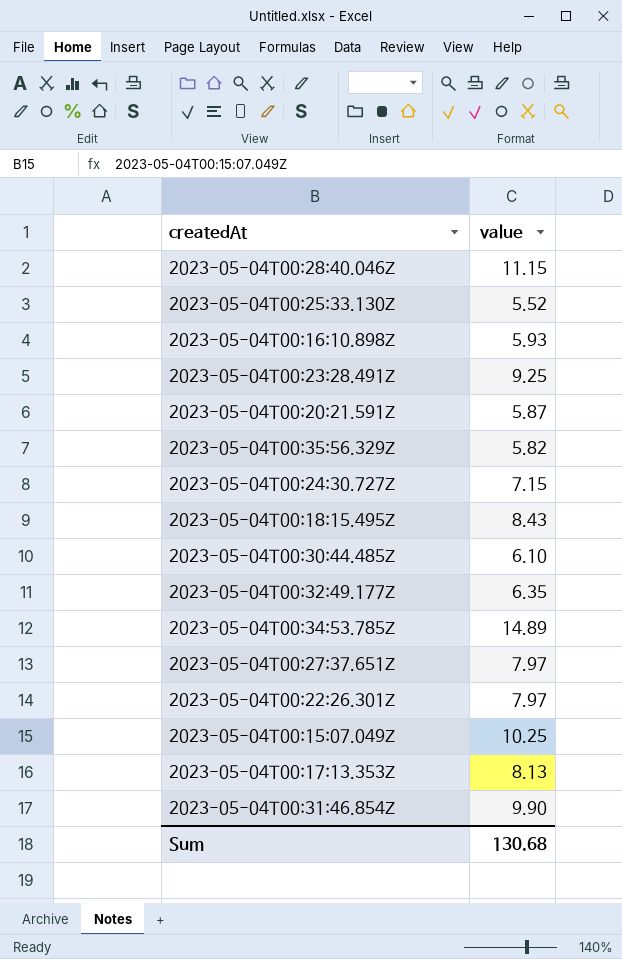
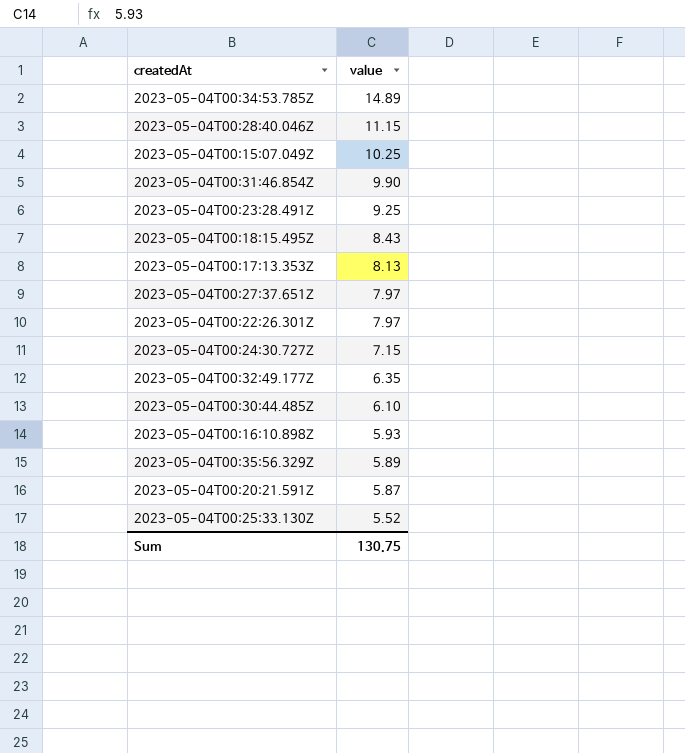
row order: none -> value descending
2023-05-04T00:35:56.329Z | value: 5.82 -> 5.89
Sum | value: 130.68 -> 130.75

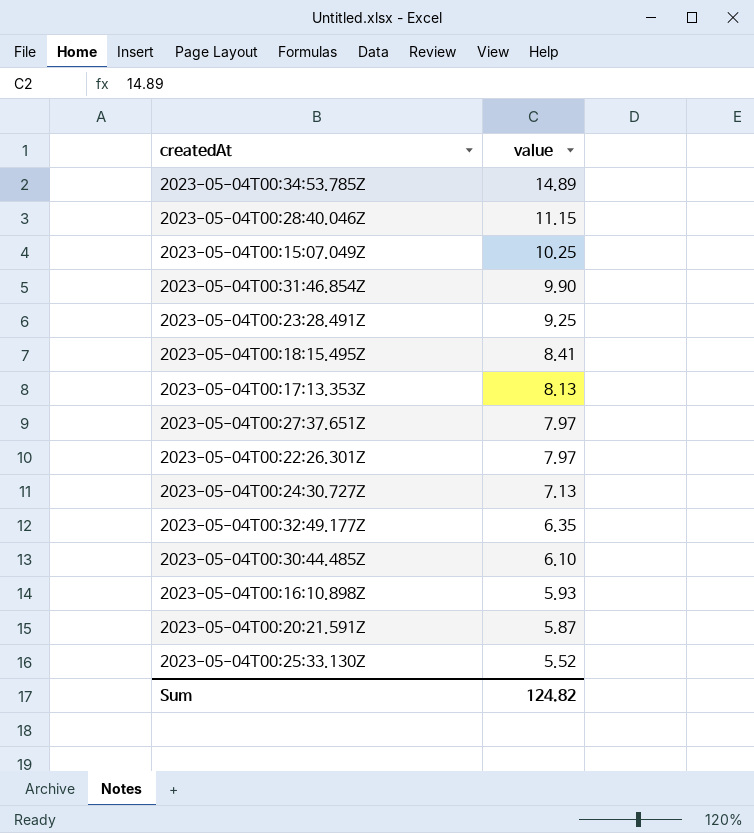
row 2023-05-04T00:35:56.329Z: 5.89 -> none
2023-05-04T00:18:15.495Z | value: 8.43 -> 8.41
2023-05-04T00:24:30.727Z | value: 7.15 -> 7.13
Sum | value: 130.75 -> 124.82

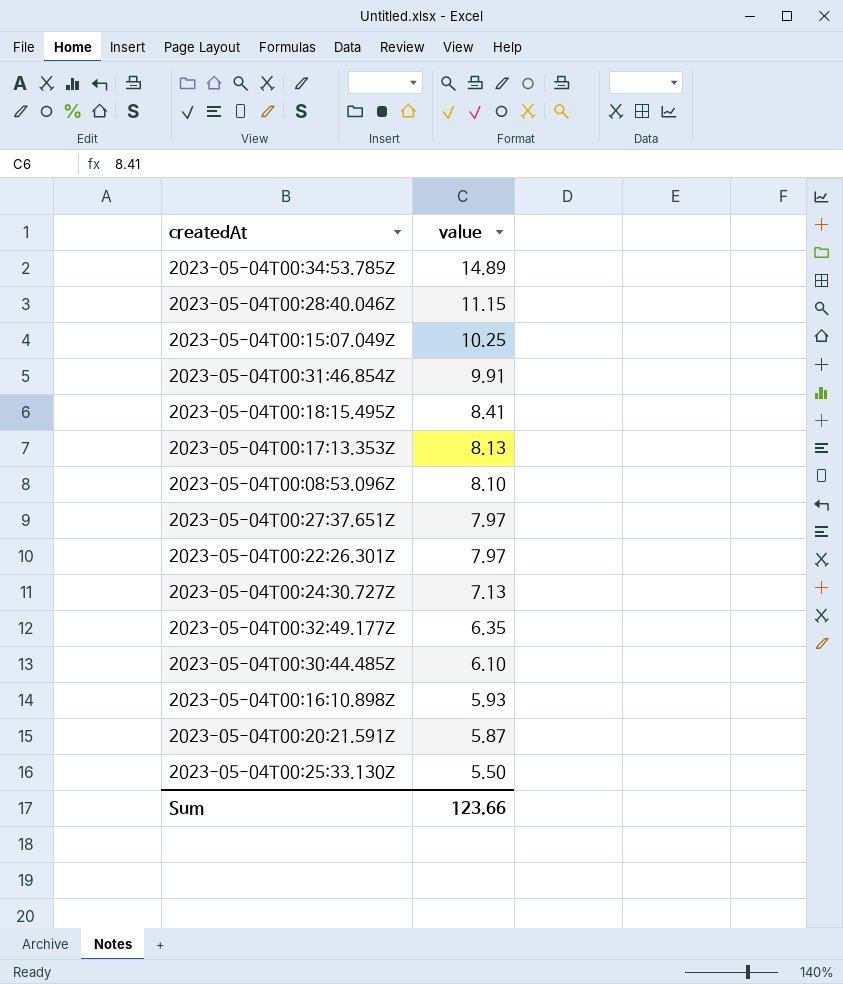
row 2023-05-04T00:23:28.491Z: 9.25 -> none
2023-05-04T00:31:46.854Z | value: 9.90 -> 9.91
row 2023-05-04T00:08:53.096Z: none -> 8.10
2023-05-04T00:25:33.130Z | value: 5.52 -> 5.50
Sum | value: 124.82 -> 123.66

